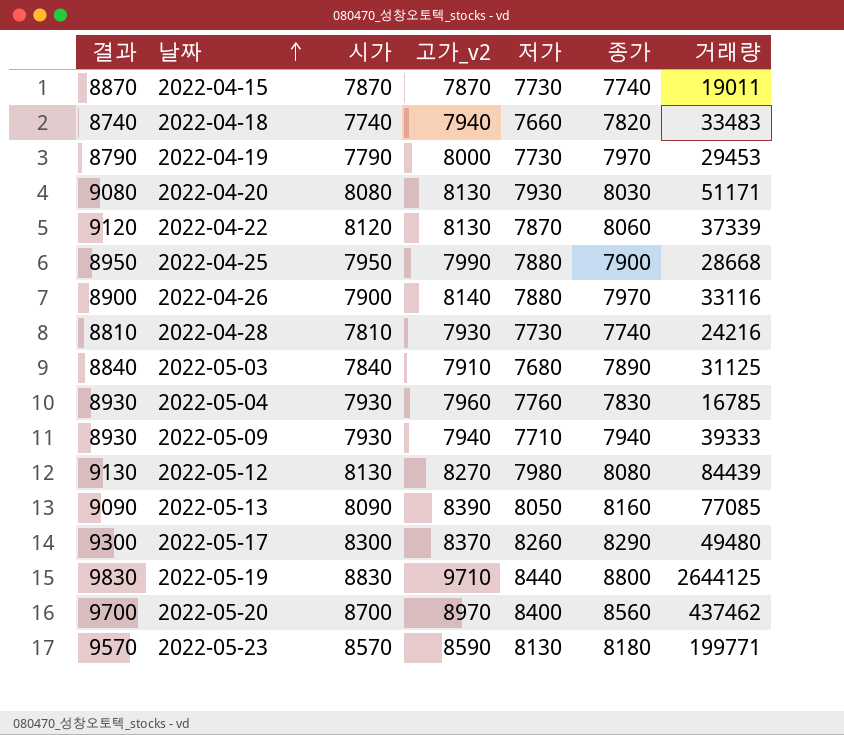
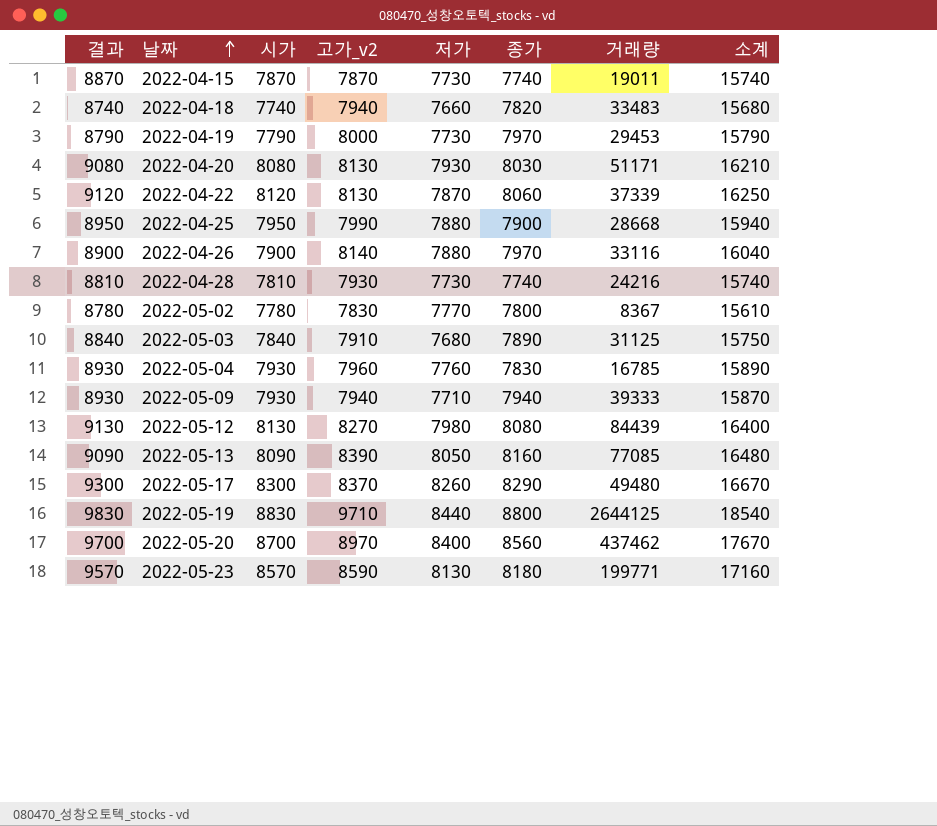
column 소계 | formula: none -> [시가] + [고가_v2]
row 2022-05-02: none -> 8780 | 7780 | 7830 | 7770 | 7800 | 8367 | 15610

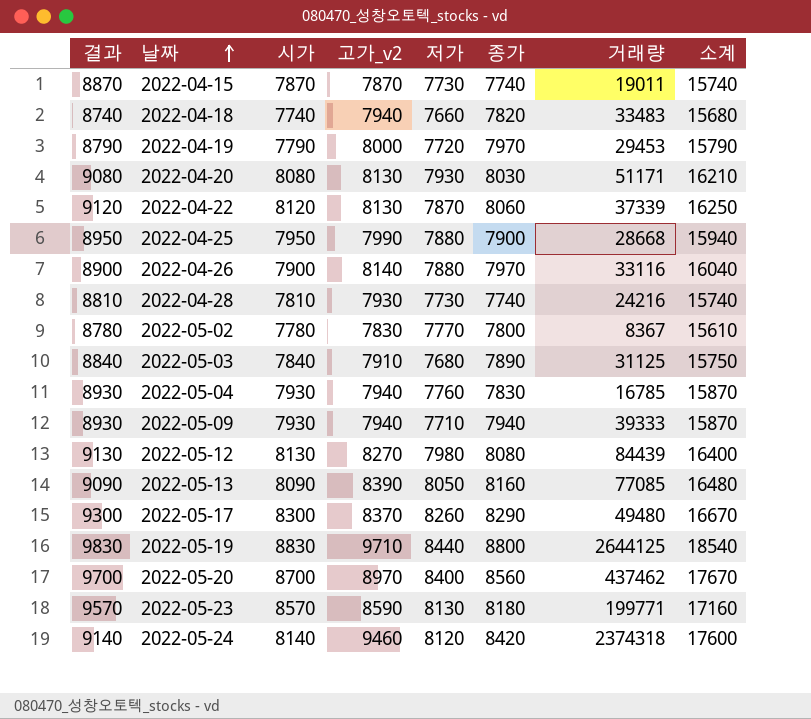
2022-04-19 | 저가: 7730 -> 7720
2022-05-04 | 고가_v2: 7960 -> 7940
2022-05-04 | 소계: 15890 -> 15870
row 2022-05-24: none -> 9140 | 8140 | 9460 | 8120 | 8420 | 2374318 | 17600

